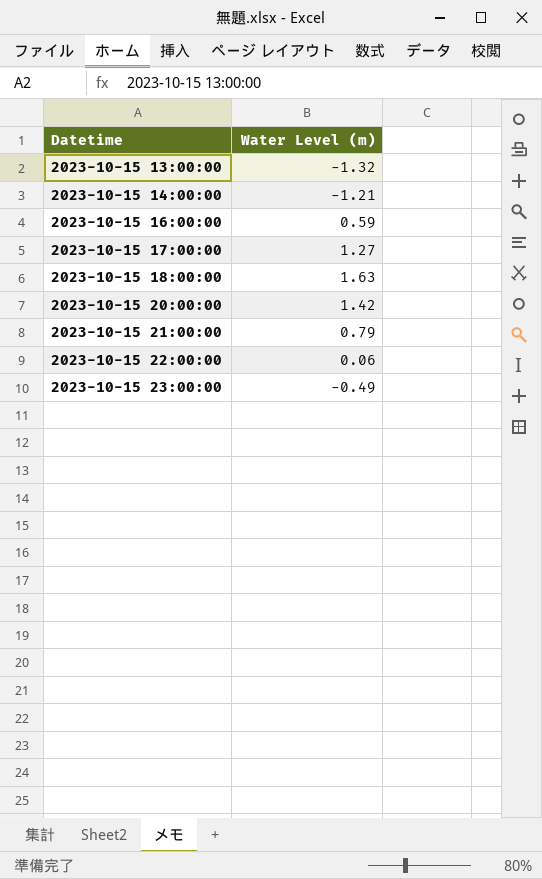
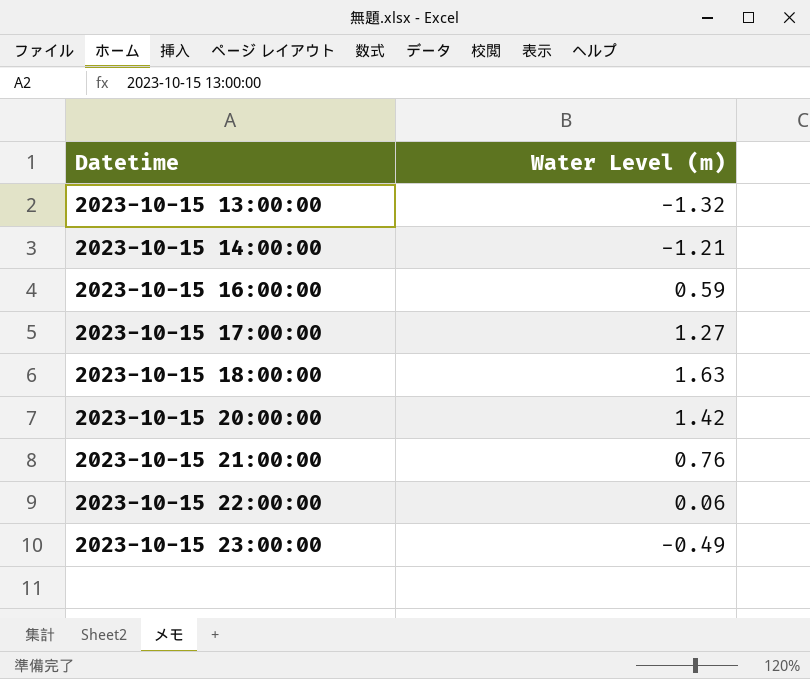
2023-10-15 21:00:00 | Water Level (m): 0.79 -> 0.76

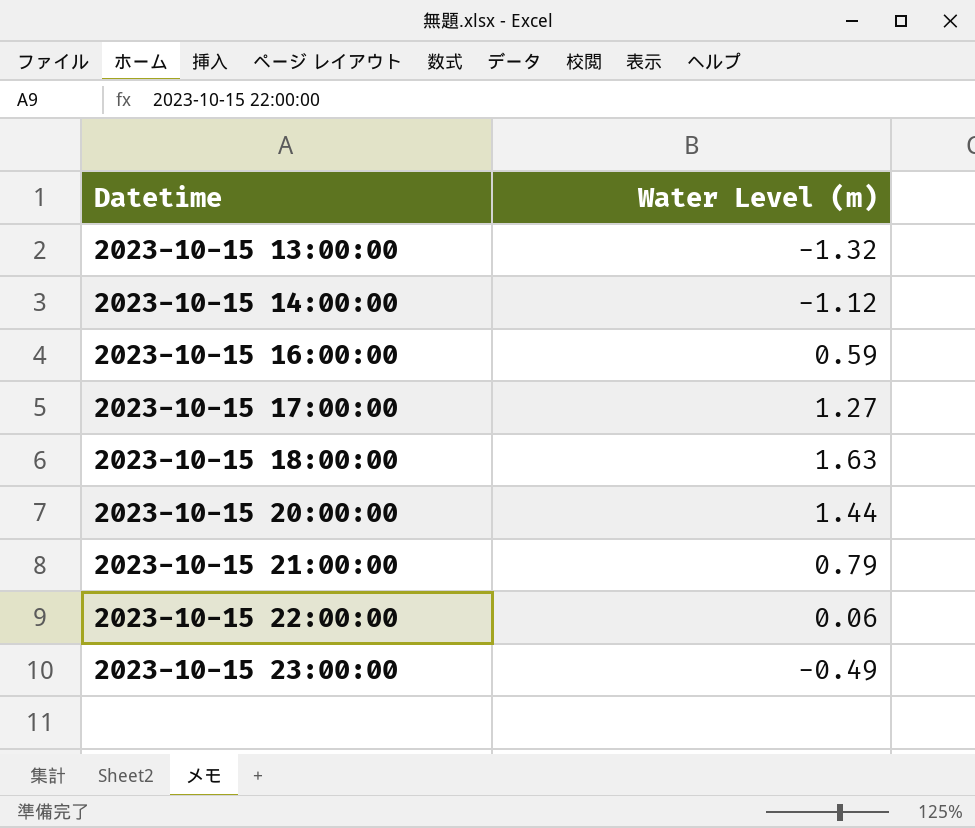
2023-10-15 14:00:00 | Water Level (m): -1.21 -> -1.12
2023-10-15 20:00:00 | Water Level (m): 1.42 -> 1.44
2023-10-15 21:00:00 | Water Level (m): 0.76 -> 0.79

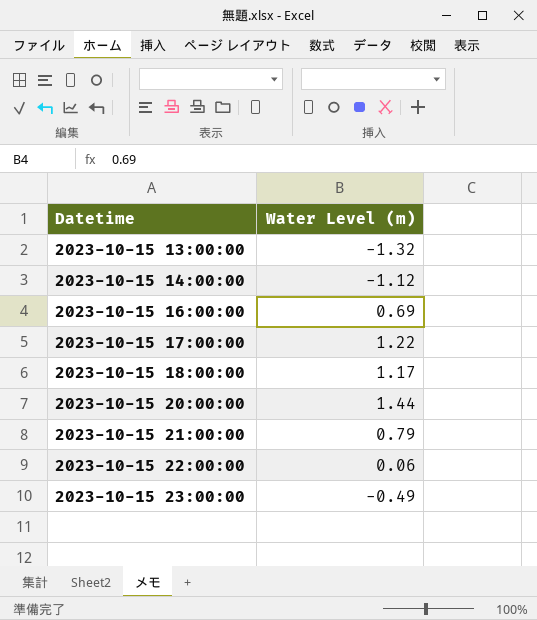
2023-10-15 16:00:00 | Water Level (m): 0.59 -> 0.69
2023-10-15 17:00:00 | Water Level (m): 1.27 -> 1.22
2023-10-15 18:00:00 | Water Level (m): 1.63 -> 1.17

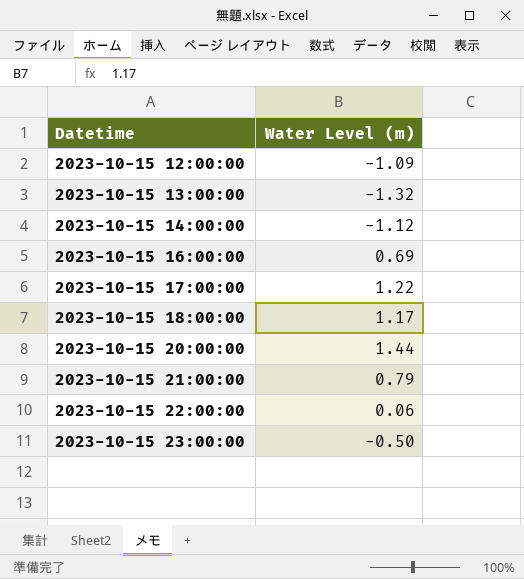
row 2023-10-15 12:00:00: none -> -1.09
2023-10-15 23:00:00 | Water Level (m): -0.49 -> -0.50

